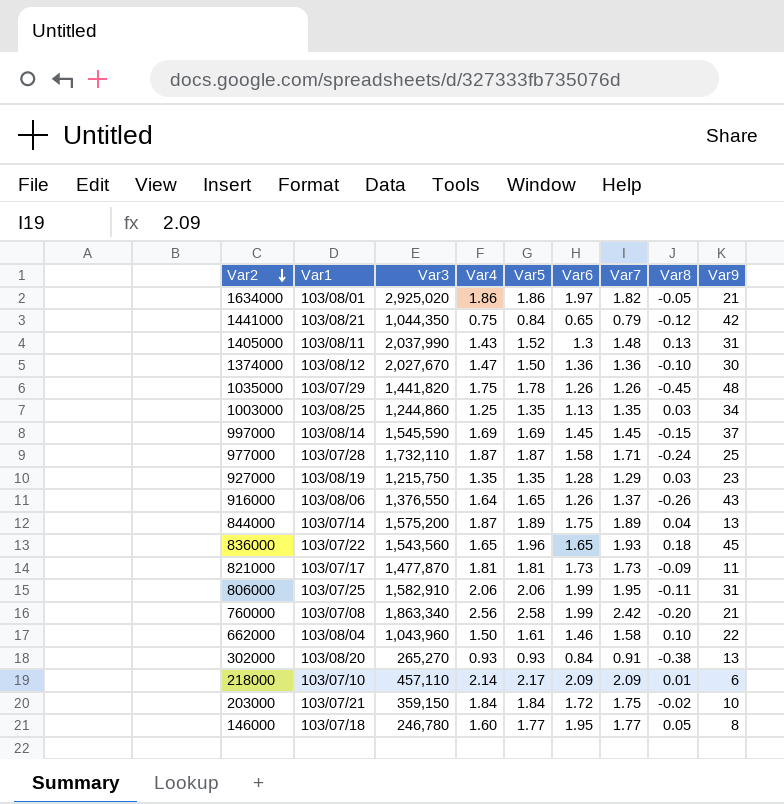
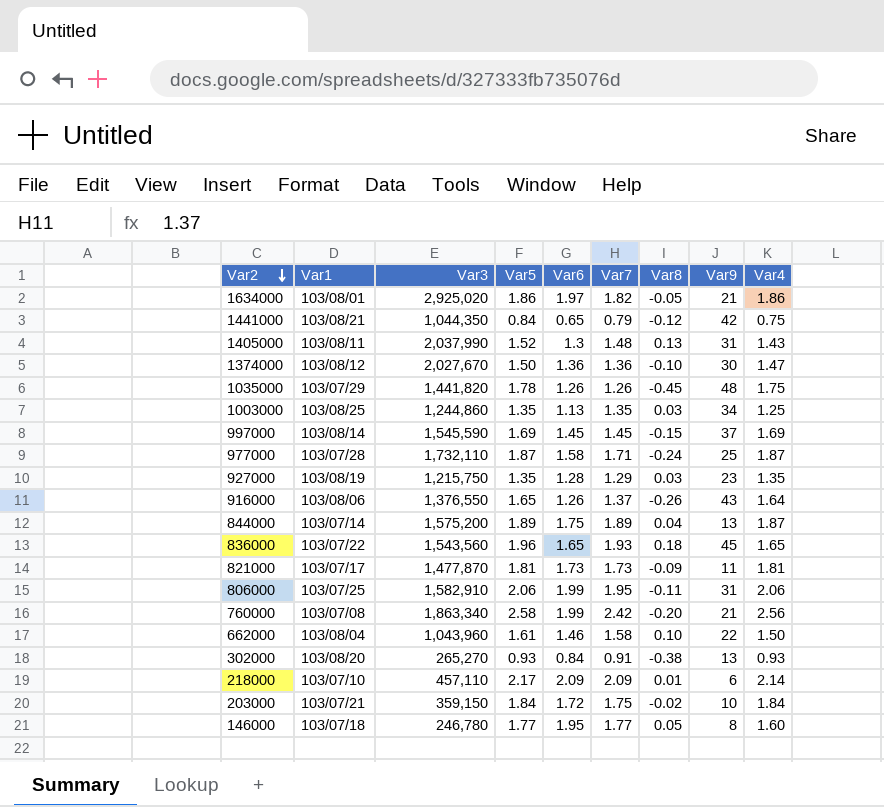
column Var4 | position: 4 -> 9

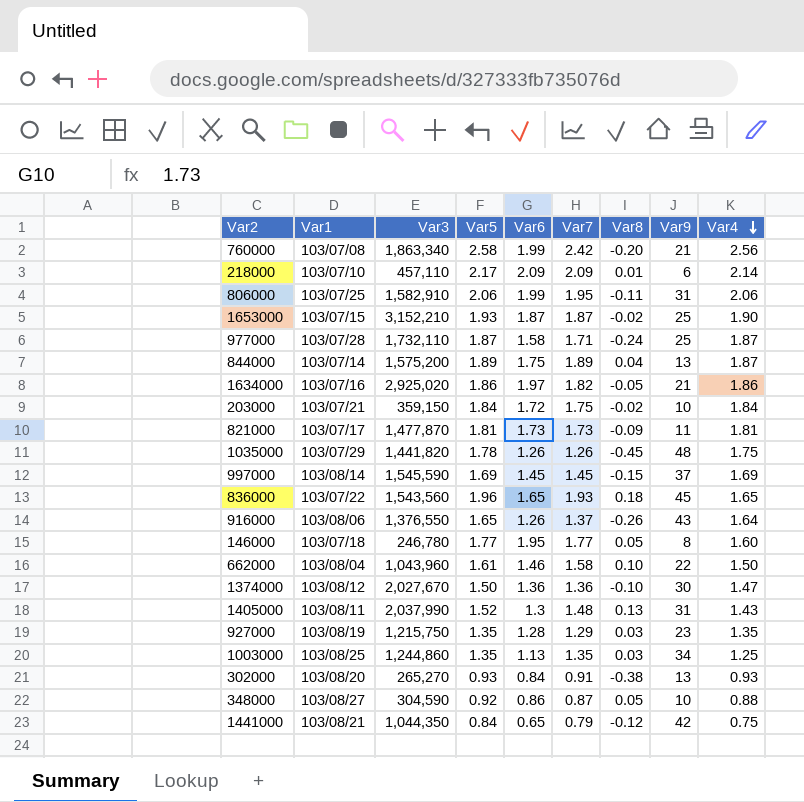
row order: Var2 descending -> Var4 descending
row 1653000: none -> 103/07/15 | 3,152,210 | 1.93 | 1.87 | 1.87 | -0.02 | 25 | 1.90
1634000 | Var1: 103/08/01 -> 103/07/16
row 348000: none -> 103/08/27 | 304,590 | 0.92 | 0.86 | 0.87 | 0.05 | 10 | 0.88

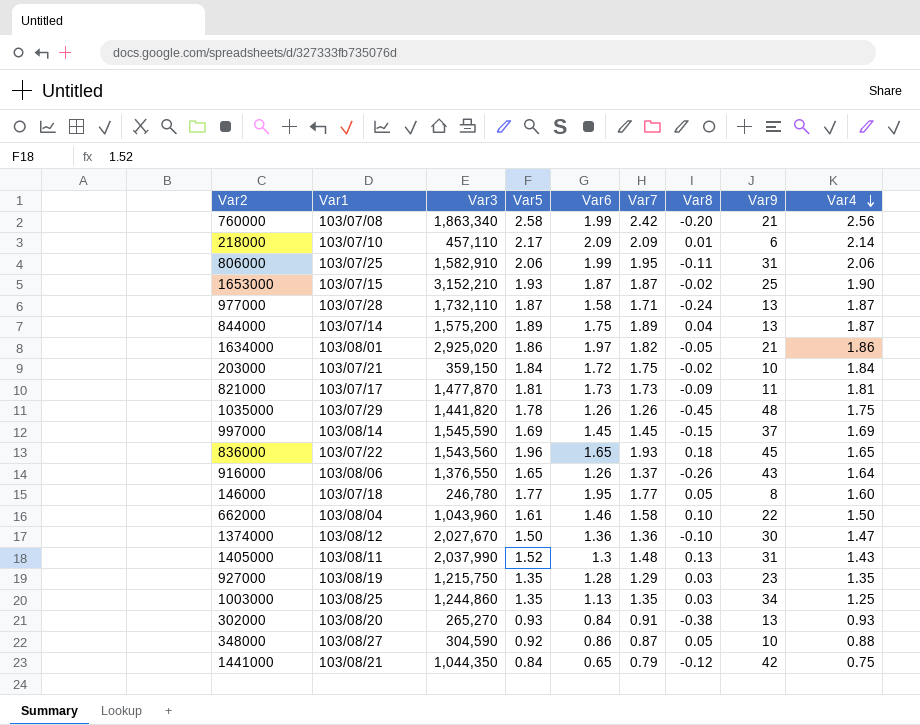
977000 | Var9: 25 -> 13
1634000 | Var1: 103/07/16 -> 103/08/01

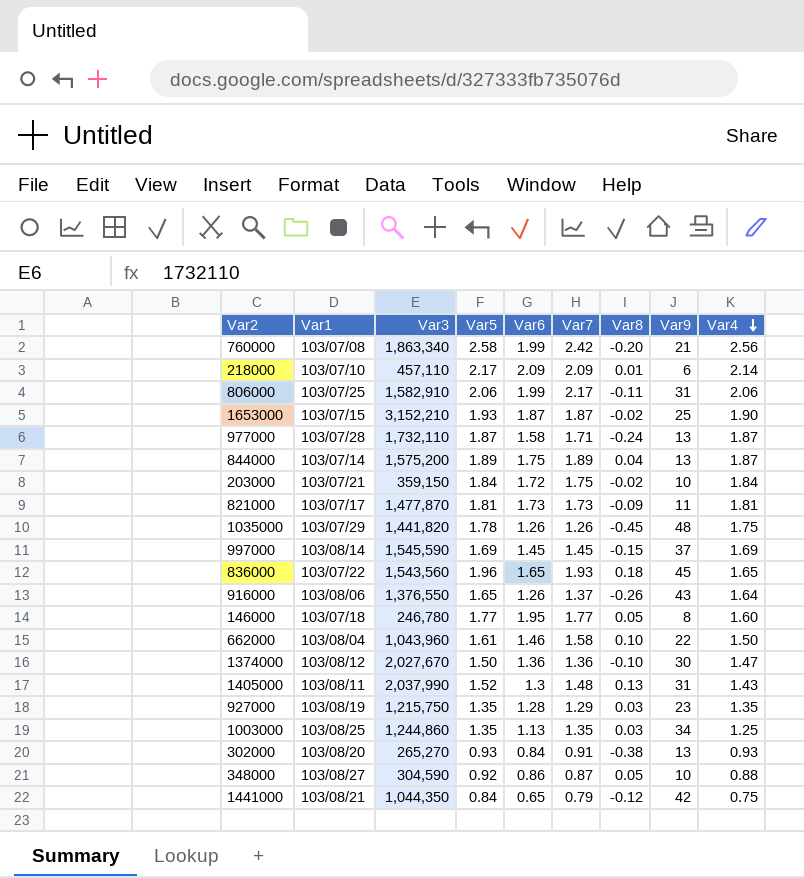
row 1634000: 103/08/01 | 2,925,020 | 1.86 | 1.97 | 1.82 | -0.05 | 21 | 1.86 -> none
806000 | Var7: 1.95 -> 2.17

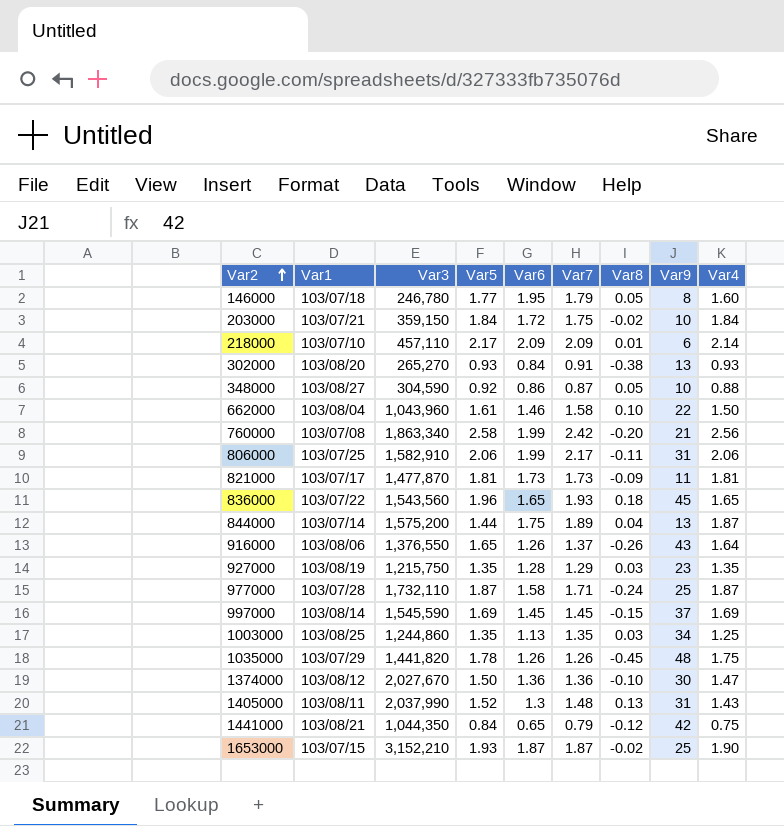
row order: Var4 descending -> Var2 ascending
146000 | Var7: 1.77 -> 1.79
844000 | Var5: 1.89 -> 1.44
977000 | Var9: 13 -> 25

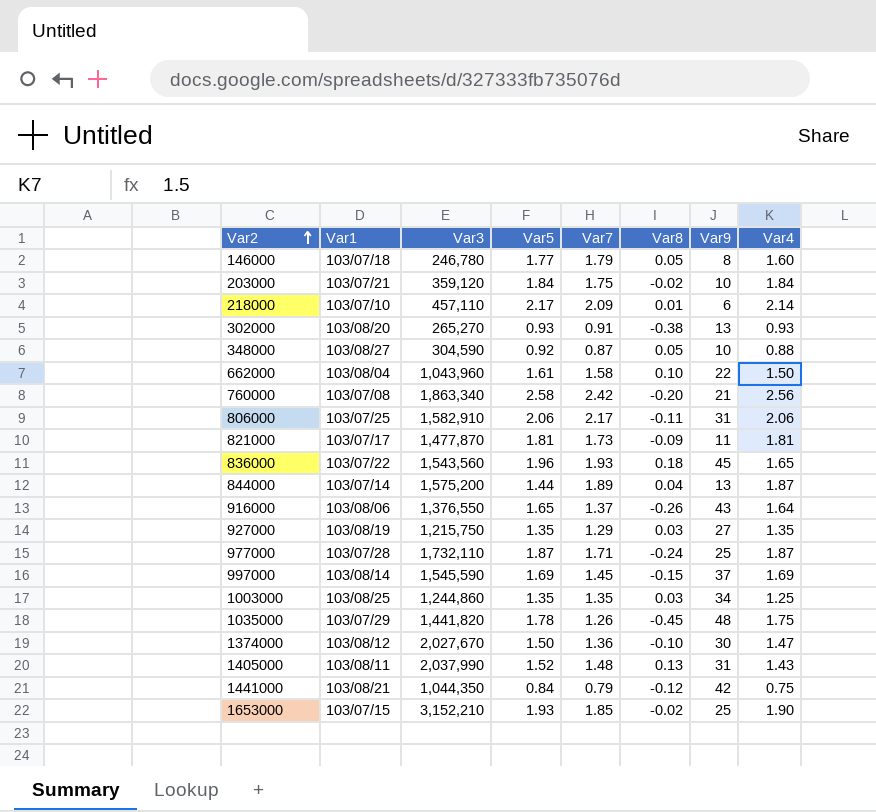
column Var6 | position: 5 -> none
203000 | Var3: 359,150 -> 359,120
927000 | Var9: 23 -> 27
1653000 | Var7: 1.87 -> 1.85

